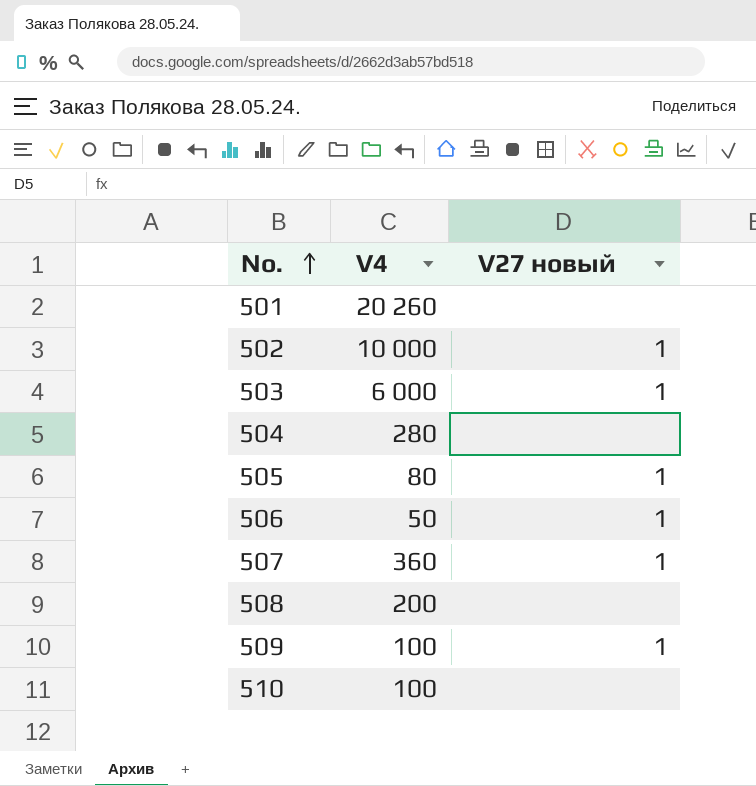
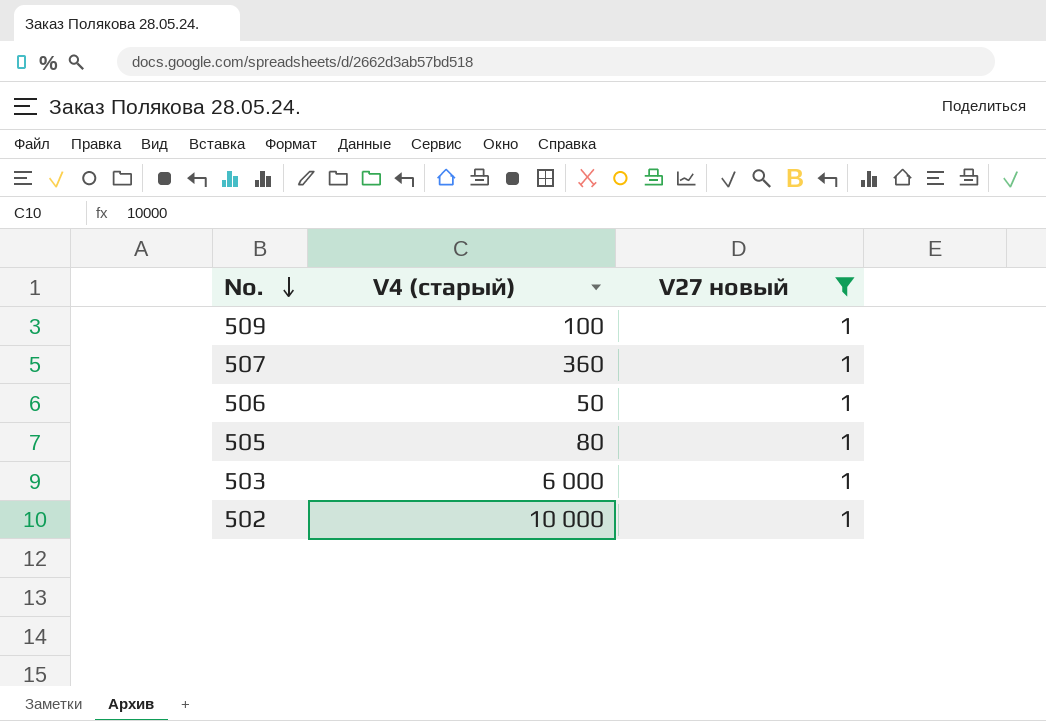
filter: none -> V27 новый = 1
row order: No. ascending -> No. descending
column name: V4 -> V4 (старый)

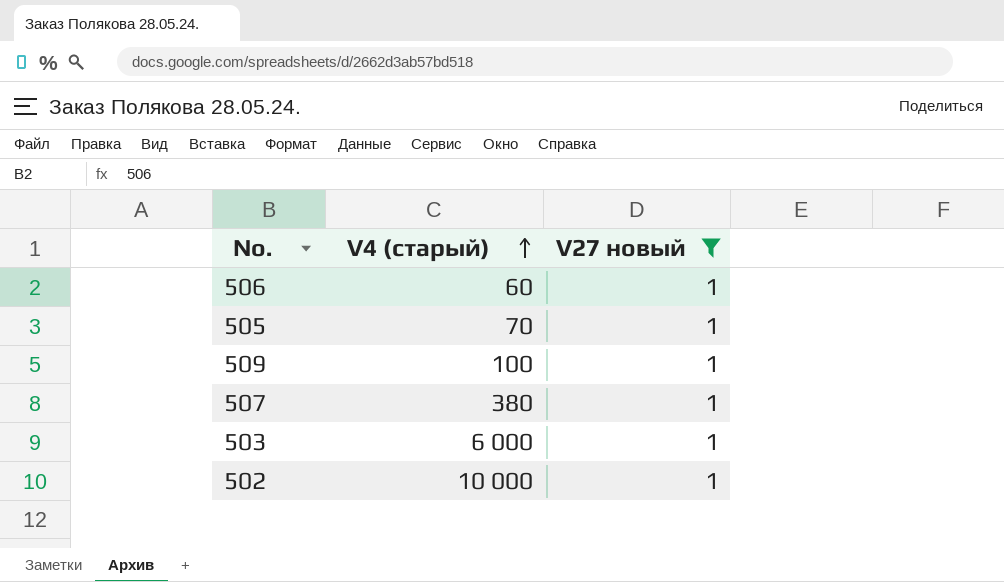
row order: No. descending -> V4 (старый) ascending
506 | V4 (старый): 50 -> 60
505 | V4 (старый): 80 -> 70
507 | V4 (старый): 360 -> 380

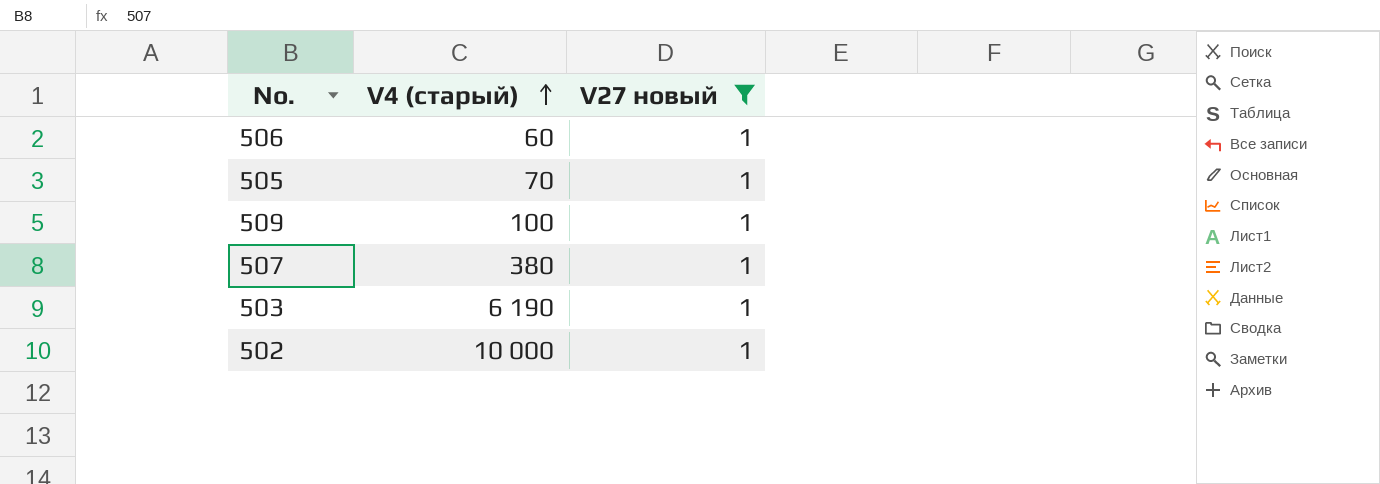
503 | V4 (старый): 6 000 -> 6 190

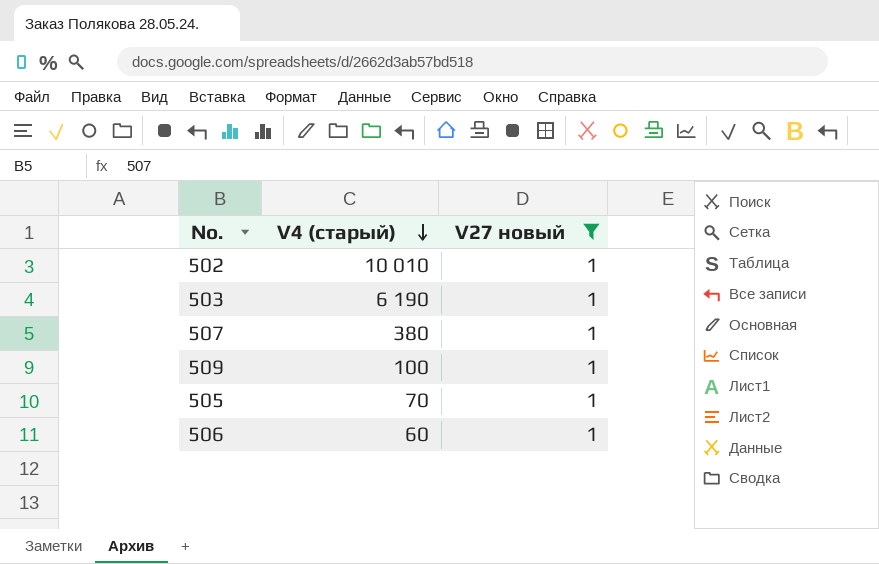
row order: V4 (старый) ascending -> V4 (старый) descending
502 | V4 (старый): 10 000 -> 10 010

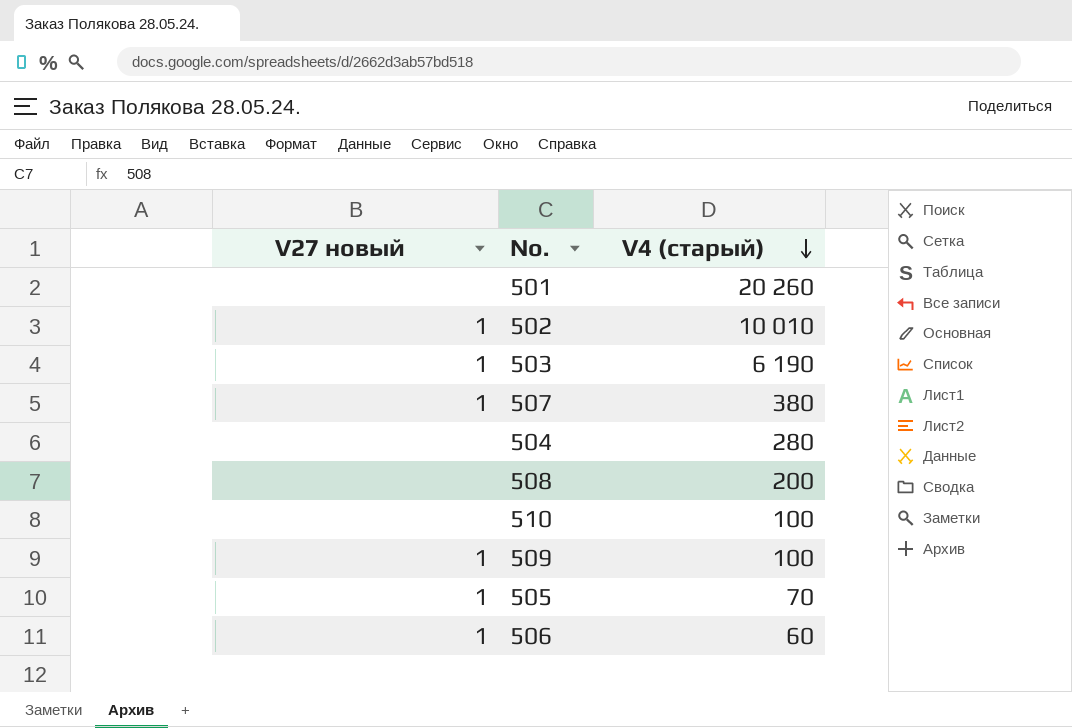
filter: V27 новый = 1 -> none
column V27 новый | position: 3 -> 1

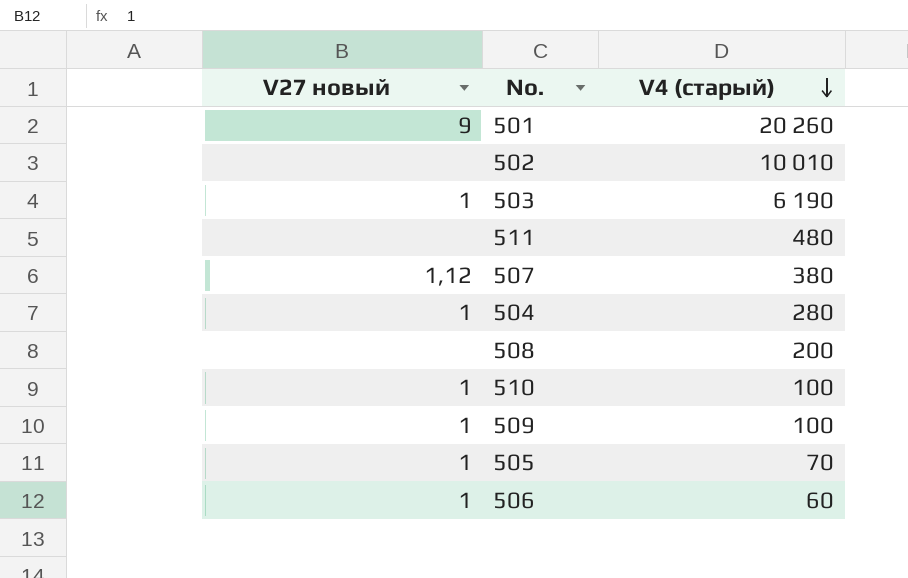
501 | V27 новый: none -> 9
502 | V27 новый: 1 -> none
row 511: none -> none | 480
507 | V27 новый: 1 -> 1,12
504 | V27 новый: none -> 1
510 | V27 новый: none -> 1

